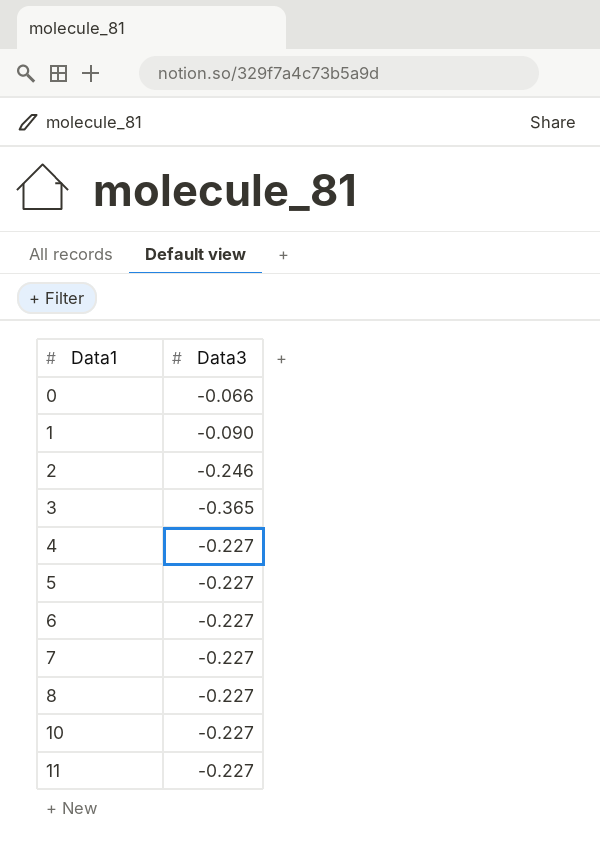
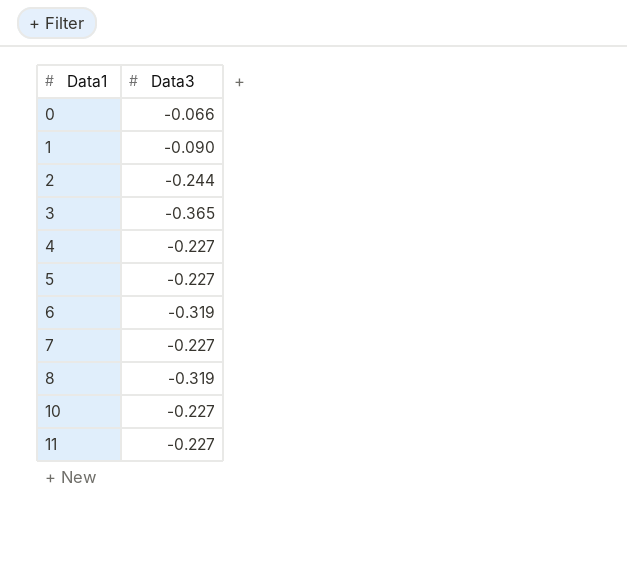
2 | Data3: -0.246 -> -0.244
6 | Data3: -0.227 -> -0.319
8 | Data3: -0.227 -> -0.319

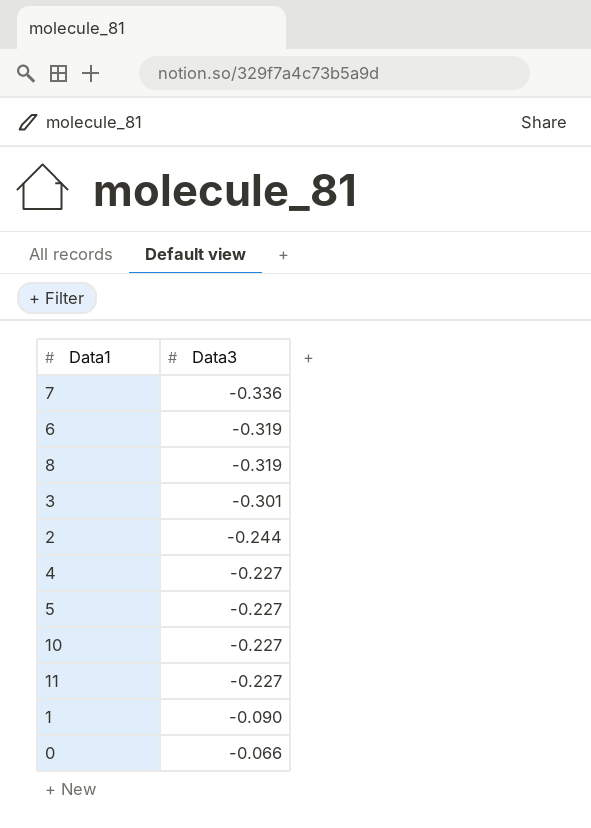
row order: Data1 ascending -> Data3 ascending
7 | Data3: -0.227 -> -0.336
3 | Data3: -0.365 -> -0.301

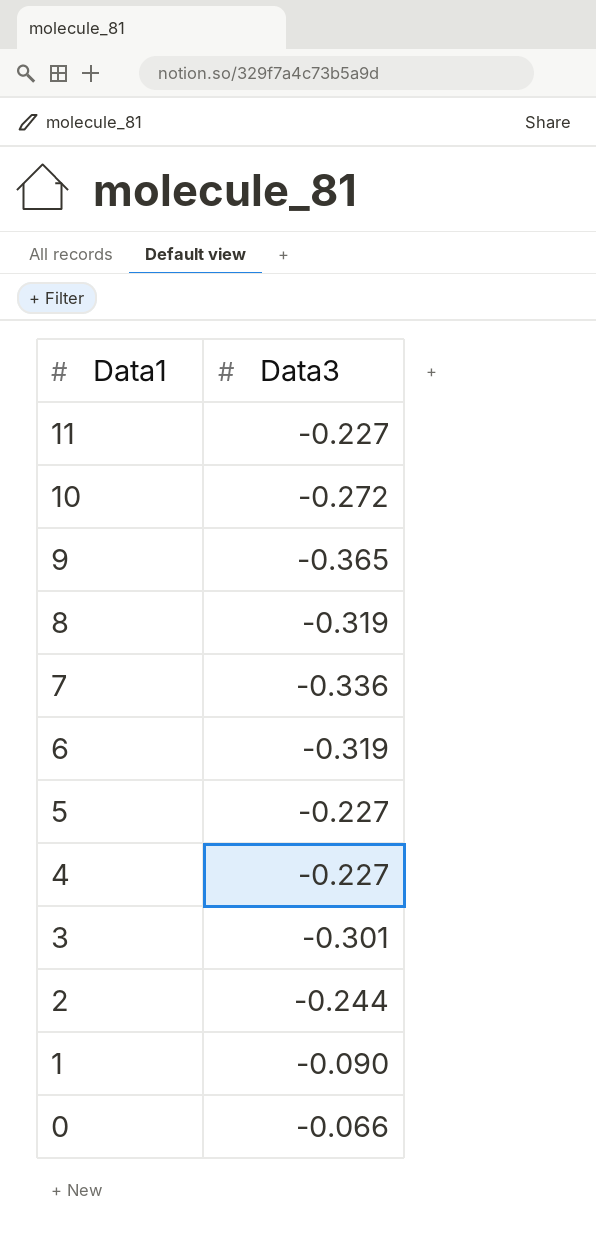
row order: Data3 ascending -> Data1 descending
10 | Data3: -0.227 -> -0.272
row 9: none -> -0.365

